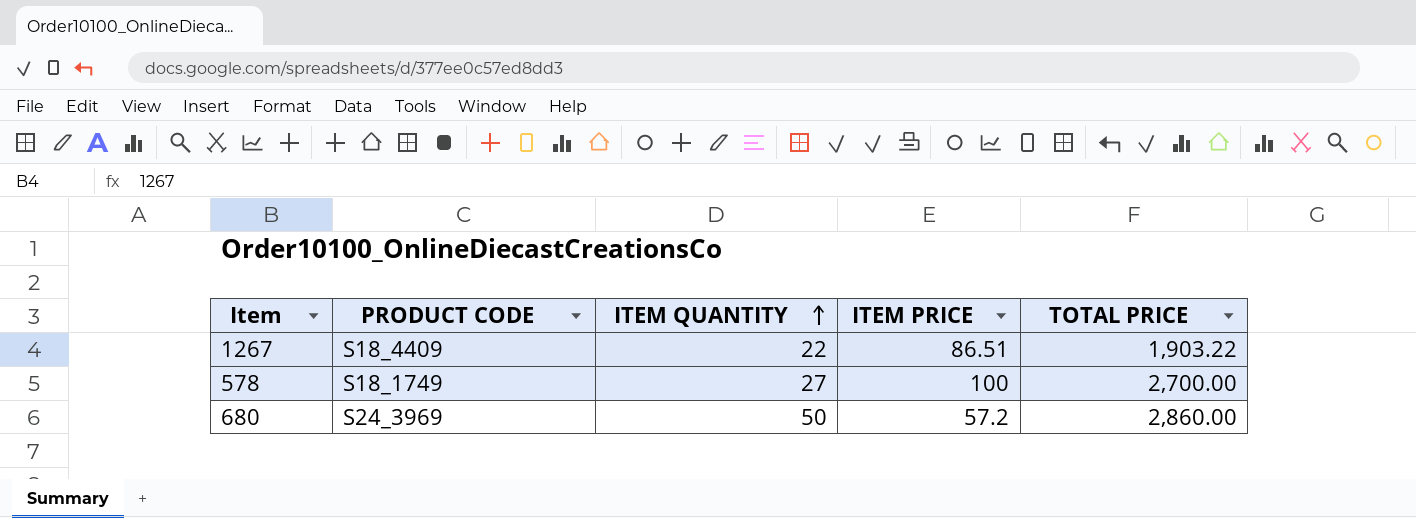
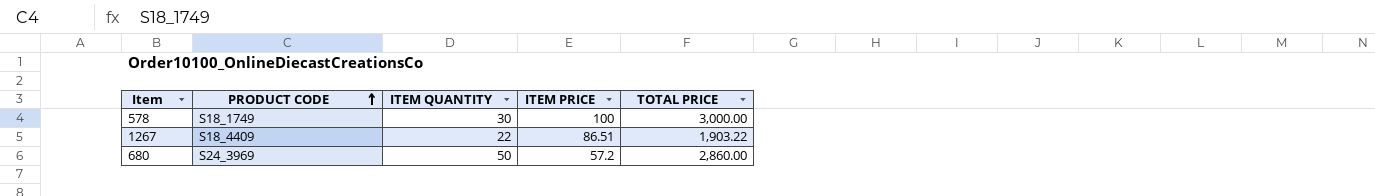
row order: ITEM QUANTITY ascending -> PRODUCT CODE ascending
578 | ITEM QUANTITY: 27 -> 30
578 | TOTAL PRICE: 2,700.00 -> 3,000.00

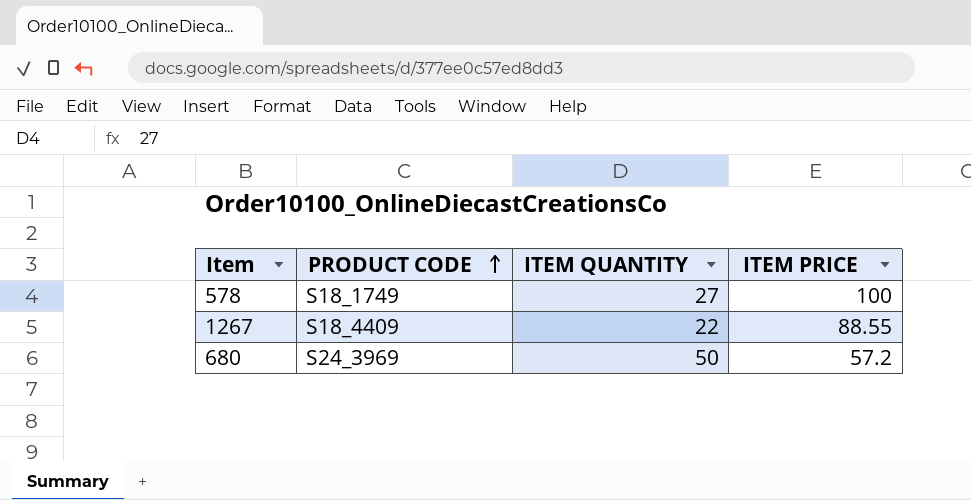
column TOTAL PRICE | formula: [ITEM QUANTITY] * [ITEM PRICE] -> none
578 | ITEM QUANTITY: 30 -> 27
1267 | ITEM PRICE: 86.51 -> 88.55

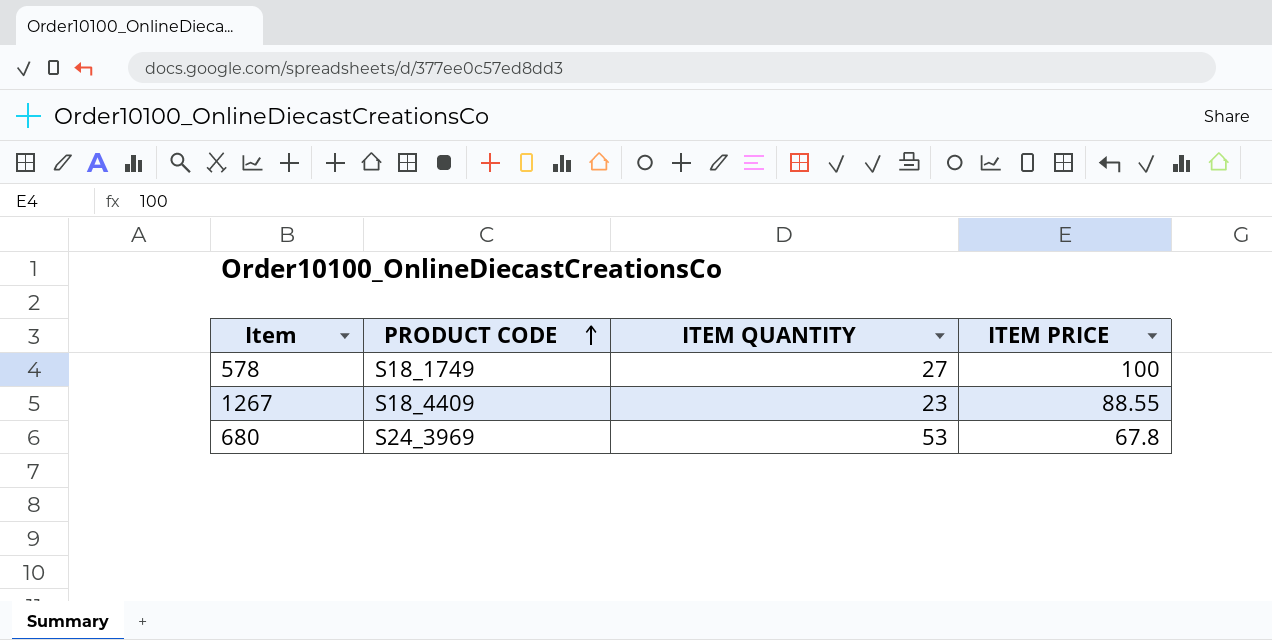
1267 | ITEM QUANTITY: 22 -> 23
680 | ITEM QUANTITY: 50 -> 53
680 | ITEM PRICE: 57.2 -> 67.8

